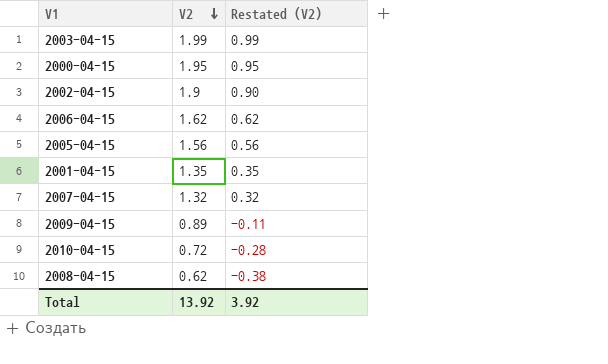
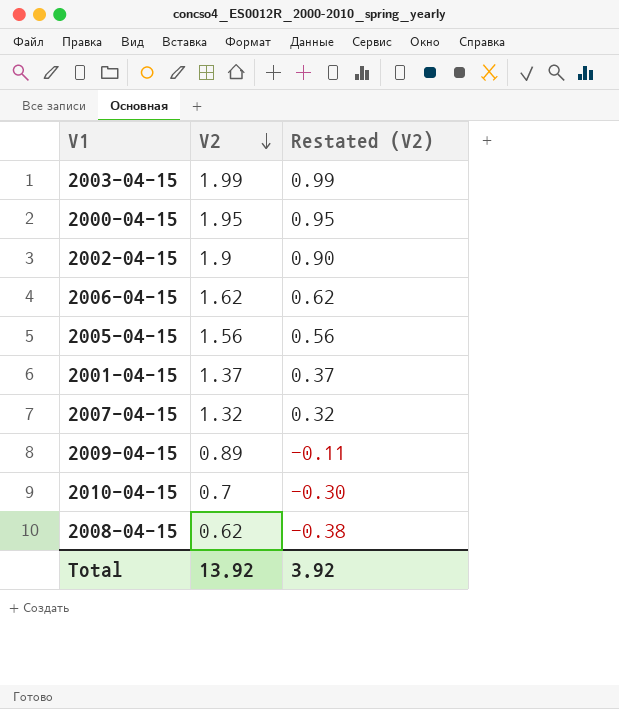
2001-04-15 | V2: 1.35 -> 1.37
2001-04-15 | Restated (V2): 0.35 -> 0.37
2010-04-15 | V2: 0.72 -> 0.7
2010-04-15 | Restated (V2): -0.28 -> -0.30

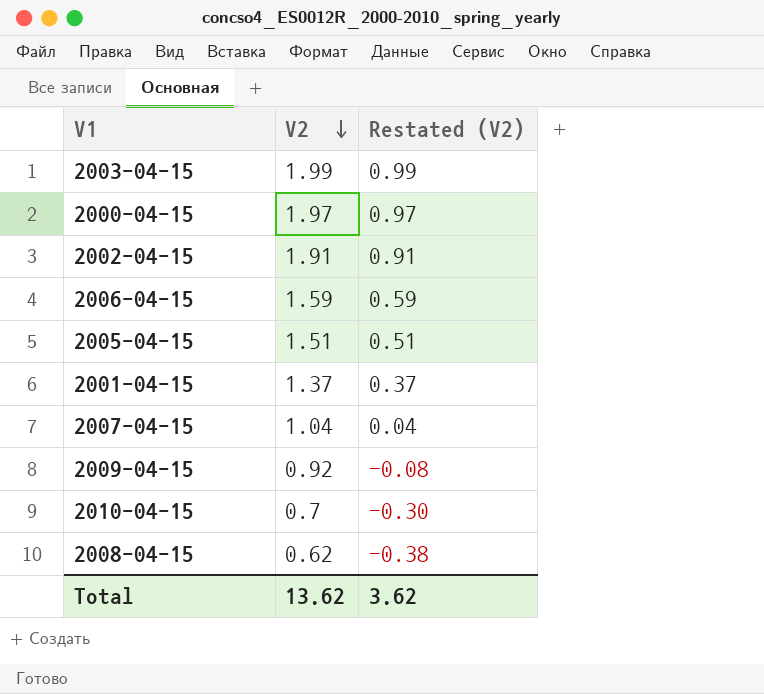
2000-04-15 | V2: 1.95 -> 1.97
2000-04-15 | Restated (V2): 0.95 -> 0.97
2002-04-15 | V2: 1.9 -> 1.91
2002-04-15 | Restated (V2): 0.90 -> 0.91
2006-04-15 | V2: 1.62 -> 1.59
2006-04-15 | Restated (V2): 0.62 -> 0.59
2005-04-15 | V2: 1.56 -> 1.51
2005-04-15 | Restated (V2): 0.56 -> 0.51
2007-04-15 | V2: 1.32 -> 1.04
2007-04-15 | Restated (V2): 0.32 -> 0.04
2009-04-15 | V2: 0.89 -> 0.92
2009-04-15 | Restated (V2): -0.11 -> -0.08
Total | V2: 13.92 -> 13.62
Total | Restated (V2): 3.92 -> 3.62

